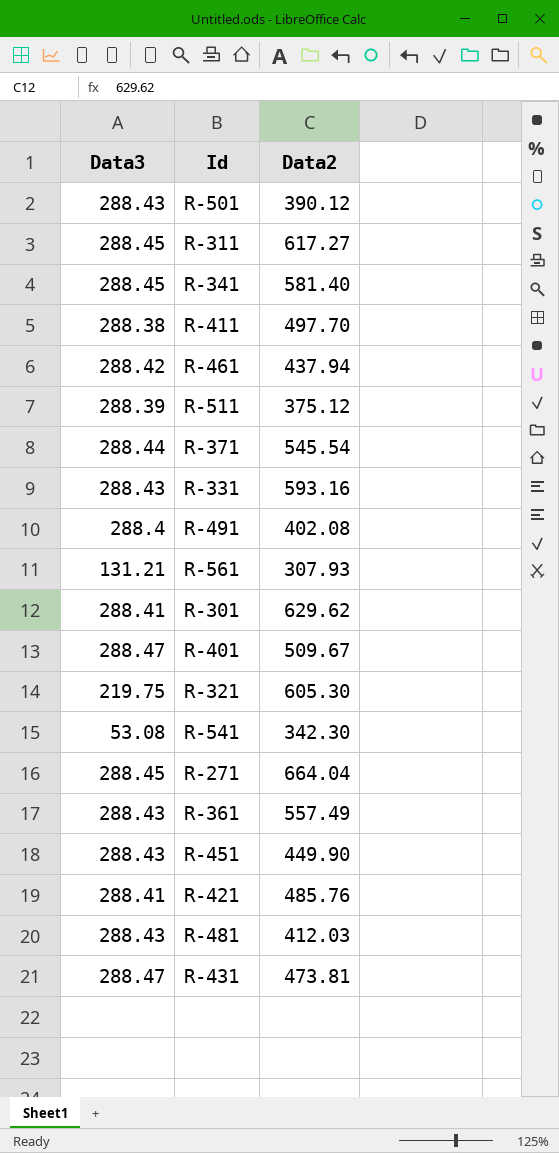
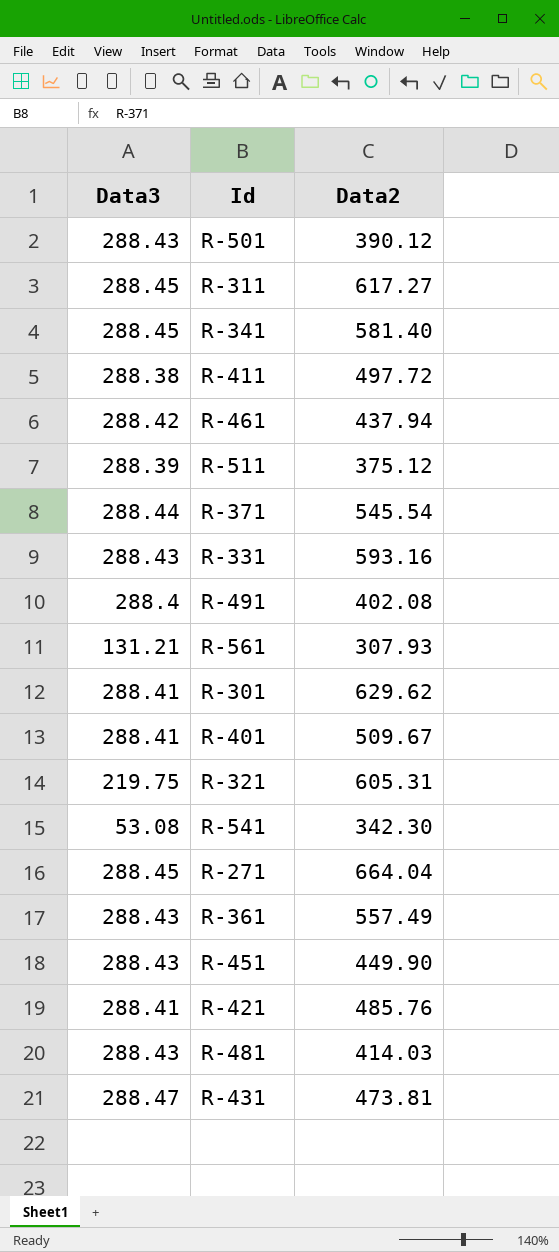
R-411 | Data2: 497.70 -> 497.72
R-401 | Data3: 288.47 -> 288.41
R-321 | Data2: 605.30 -> 605.31
R-481 | Data2: 412.03 -> 414.03

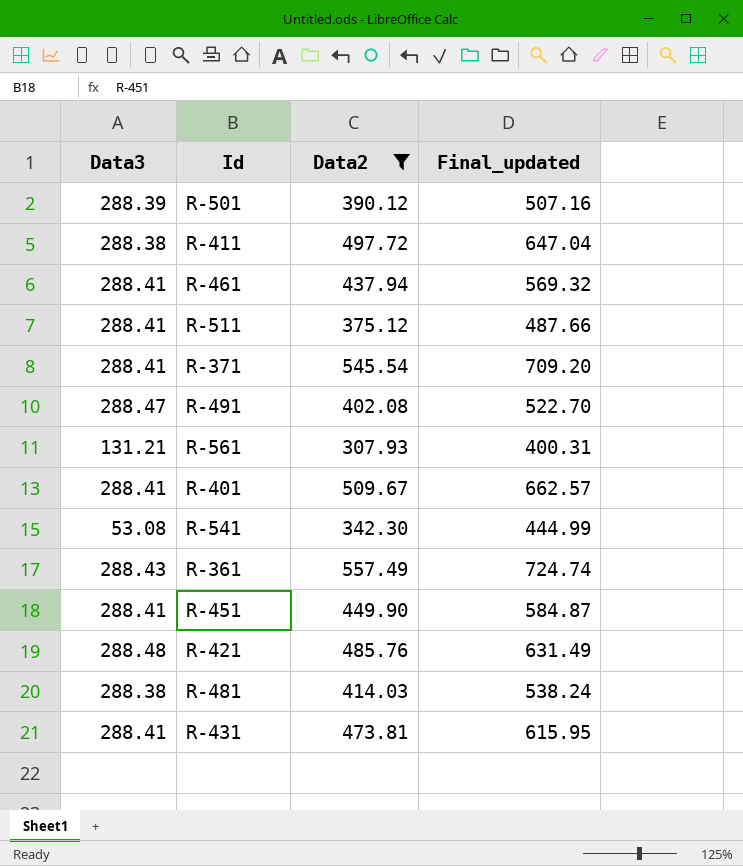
filter: none -> Data2 <= 557.49
column Final_updated | formula: none -> [Data2] * 1.3
R-501 | Data3: 288.43 -> 288.39
R-461 | Data3: 288.42 -> 288.41
R-511 | Data3: 288.39 -> 288.41
R-371 | Data3: 288.44 -> 288.41
R-491 | Data3: 288.4 -> 288.47
R-451 | Data3: 288.43 -> 288.41
R-421 | Data3: 288.41 -> 288.48
R-481 | Data3: 288.43 -> 288.38
R-431 | Data3: 288.47 -> 288.41

